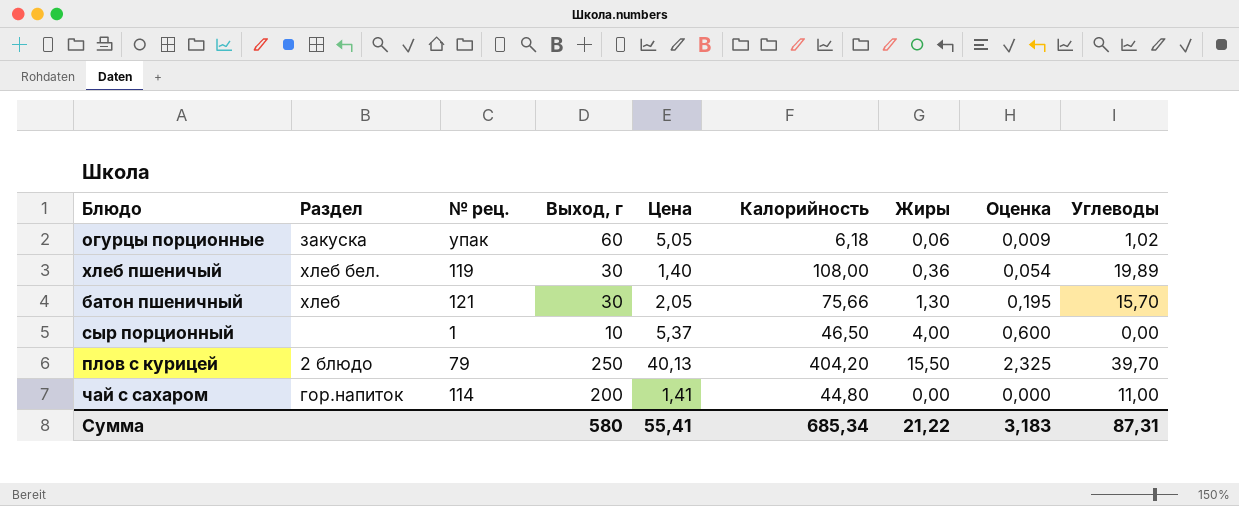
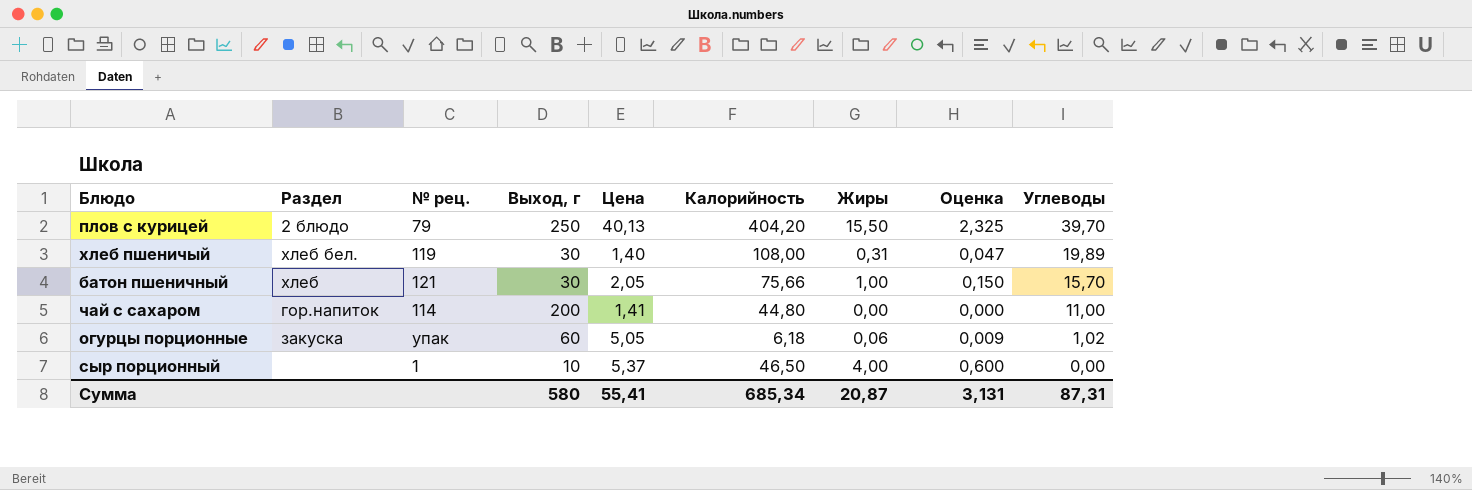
row order: none -> Углеводы descending
хлеб пшеничый | Жиры: 0,36 -> 0,31
хлеб пшеничый | Оценка: 0,054 -> 0,047
батон пшеничный | Жиры: 1,30 -> 1,00
батон пшеничный | Оценка: 0,195 -> 0,150
Сумма | Жиры: 21,22 -> 20,87
Сумма | Оценка: 3,183 -> 3,131

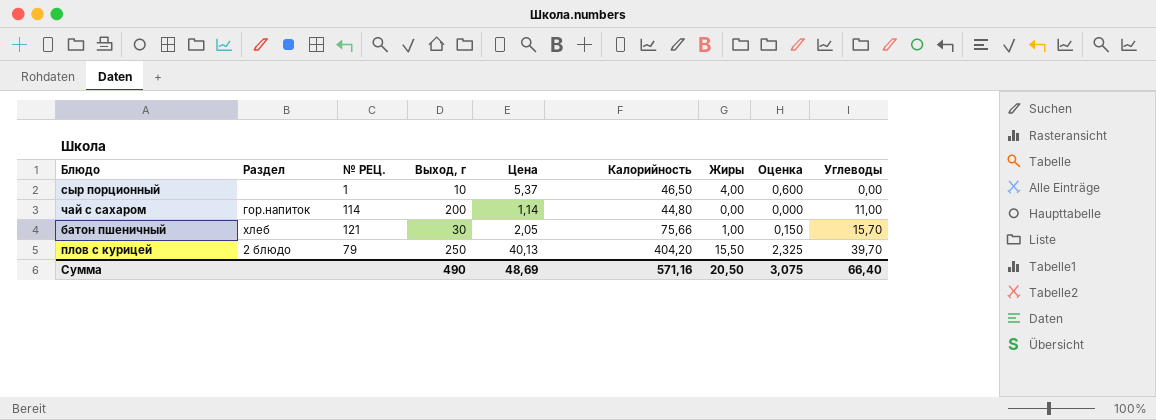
row order: Углеводы descending -> Углеводы ascending
column name: № рец. -> № РЕЦ.
row хлеб пшеничый: хлеб бел. | 119 | 30 | 1,40 | 108,00 | 0,31 | 0,047 | 19,89 -> none
row огурцы порционные: закуска | упак | 60 | 5,05 | 6,18 | 0,06 | 0,009 | 1,02 -> none
чай с сахаром | Цена: 1,41 -> 1,14
Сумма | Выход, г: 580 -> 490
Сумма | Цена: 55,41 -> 48,69
Сумма | Калорийность: 685,34 -> 571,16
Сумма | Жиры: 20,87 -> 20,50
Сумма | Оценка: 3,131 -> 3,075
Сумма | Углеводы: 87,31 -> 66,40

